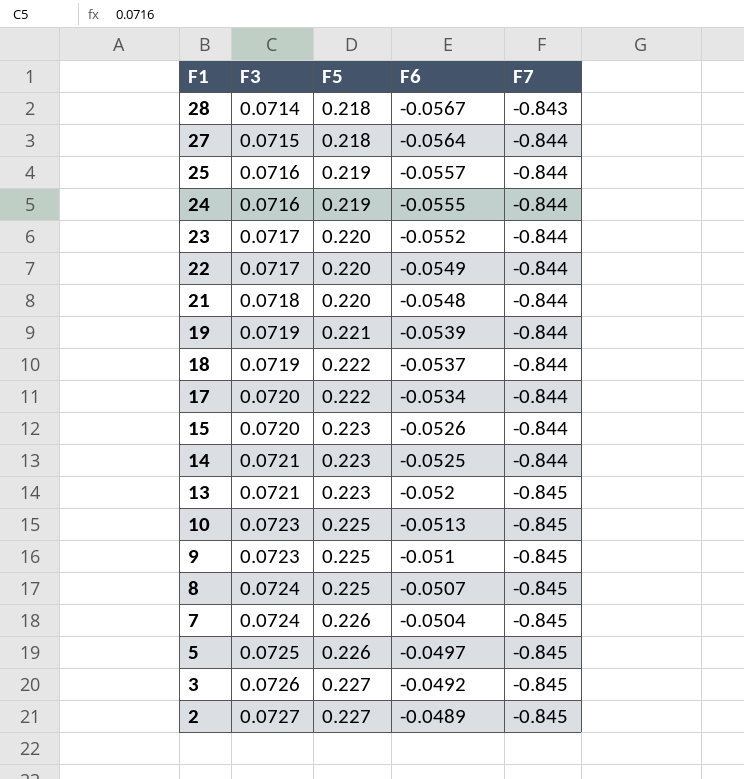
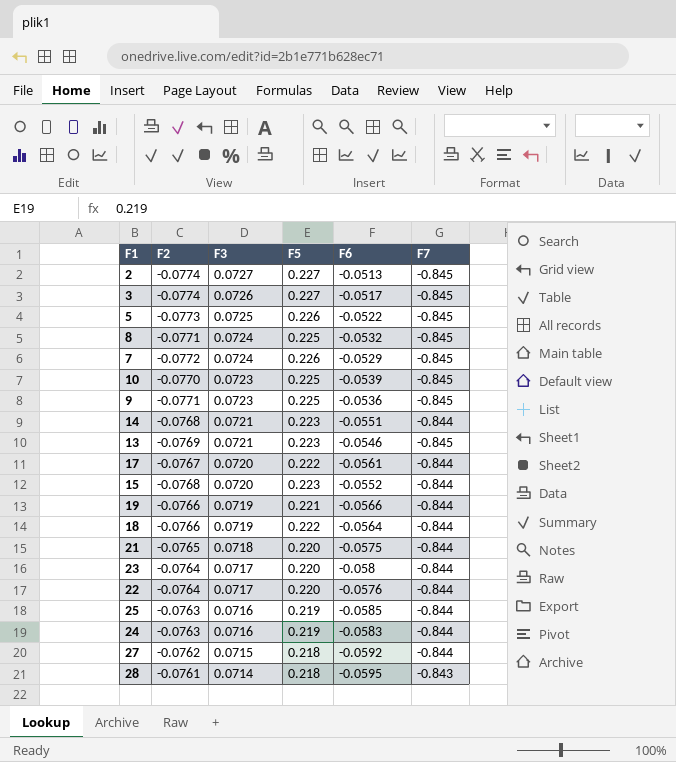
row order: F1 descending -> F3 descending
column F2 | position: none -> 2
2 | F6: -0.0489 -> -0.0513
3 | F6: -0.0492 -> -0.0517
5 | F6: -0.0497 -> -0.0522
8 | F6: -0.0507 -> -0.0532
7 | F6: -0.0504 -> -0.0529
10 | F6: -0.0513 -> -0.0539
9 | F6: -0.051 -> -0.0536
14 | F6: -0.0525 -> -0.0551
13 | F6: -0.052 -> -0.0546
17 | F6: -0.0534 -> -0.0561
15 | F6: -0.0526 -> -0.0552
19 | F6: -0.0539 -> -0.0566
18 | F6: -0.0537 -> -0.0564
21 | F6: -0.0548 -> -0.0575
23 | F6: -0.0552 -> -0.058
22 | F6: -0.0549 -> -0.0576
25 | F6: -0.0557 -> -0.0585
24 | F6: -0.0555 -> -0.0583
27 | F6: -0.0564 -> -0.0592
28 | F6: -0.0567 -> -0.0595

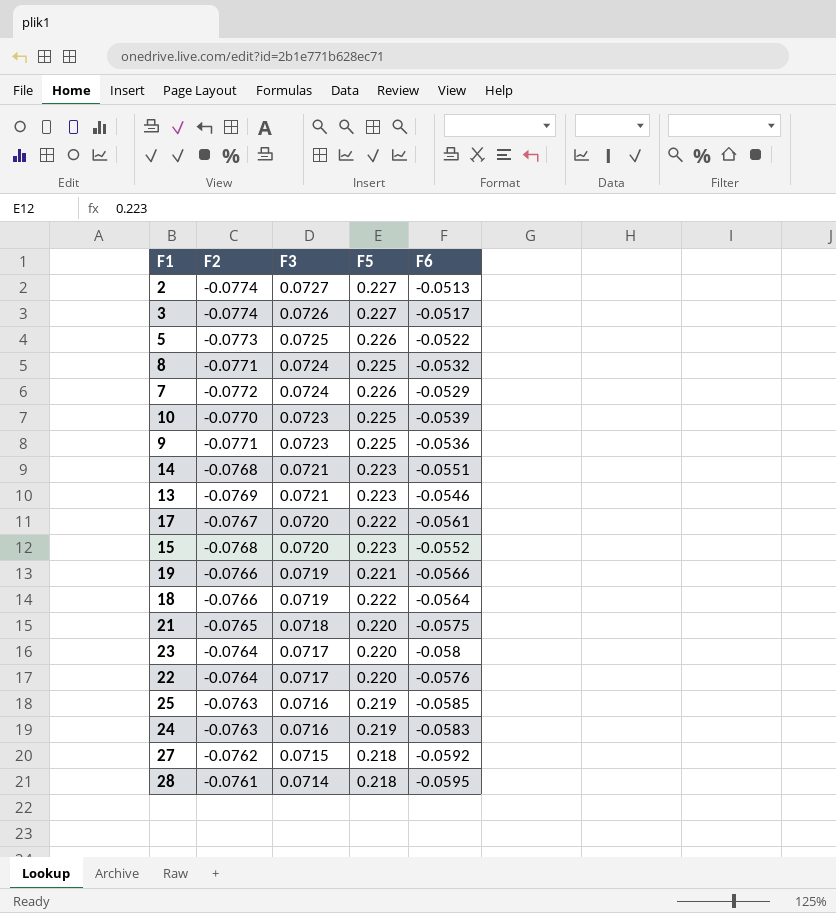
column F7 | position: 6 -> none

